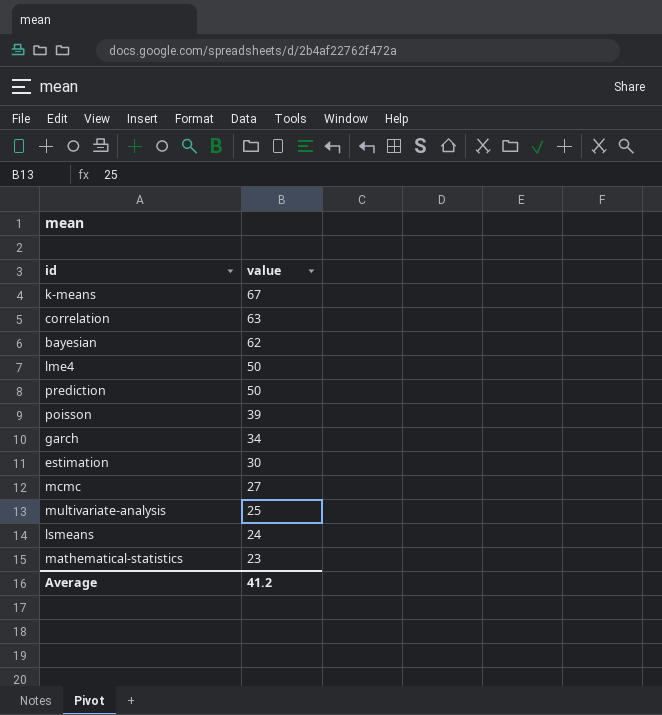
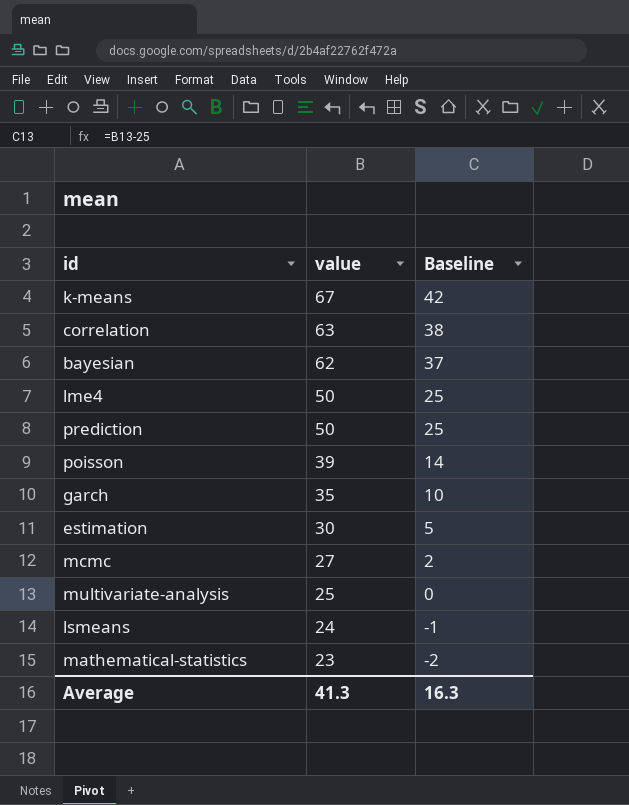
column Baseline | formula: none -> [value] - 25
garch | value: 34 -> 35
Average | value: 41.2 -> 41.3

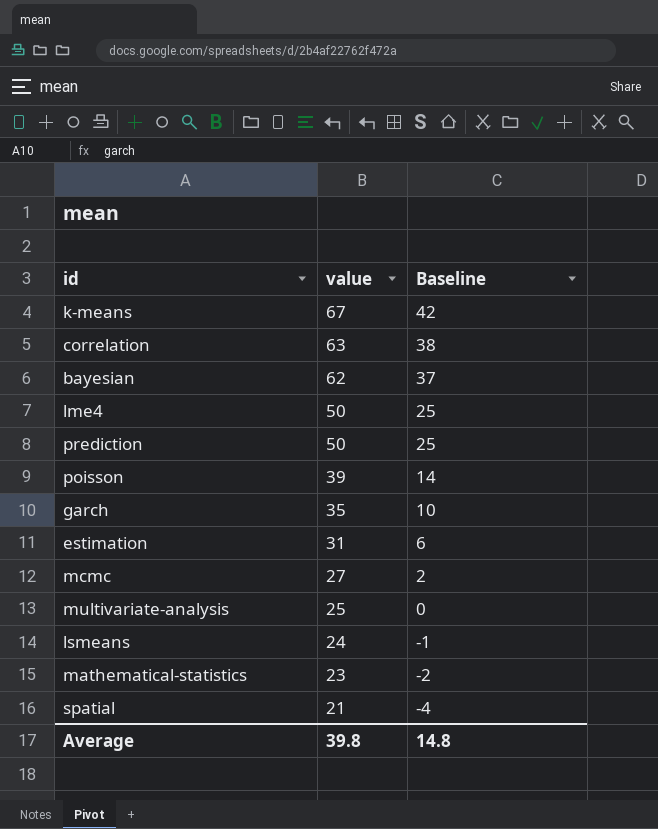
estimation | value: 30 -> 31
estimation | Baseline: 5 -> 6
row spatial: none -> 21 | -4
Average | value: 41.3 -> 39.8
Average | Baseline: 16.3 -> 14.8

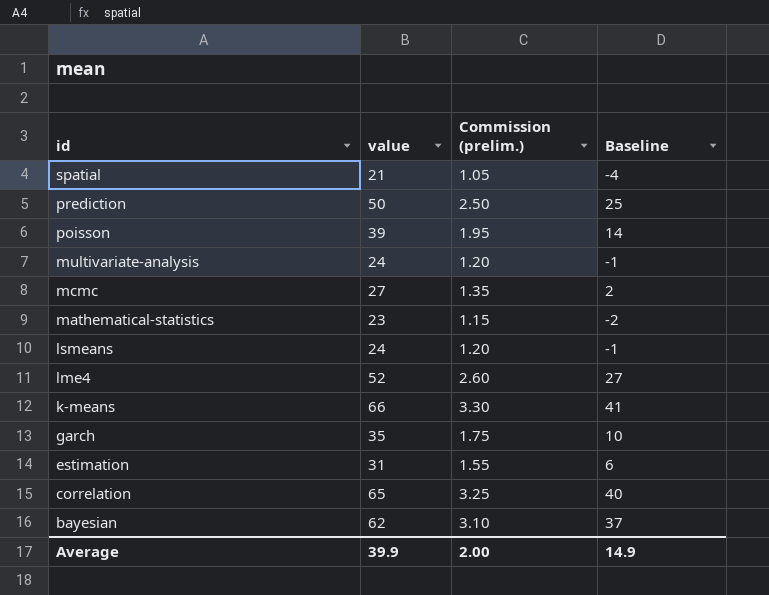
row order: value descending -> id descending
column Commission (prelim.) | formula: none -> [value] * 0.05
multivariate-analysis | value: 25 -> 24
multivariate-analysis | Baseline: 0 -> -1
lme4 | value: 50 -> 52
lme4 | Baseline: 25 -> 27
k-means | value: 67 -> 66
k-means | Baseline: 42 -> 41
correlation | value: 63 -> 65
correlation | Baseline: 38 -> 40
Average | value: 39.8 -> 39.9
Average | Baseline: 14.8 -> 14.9

